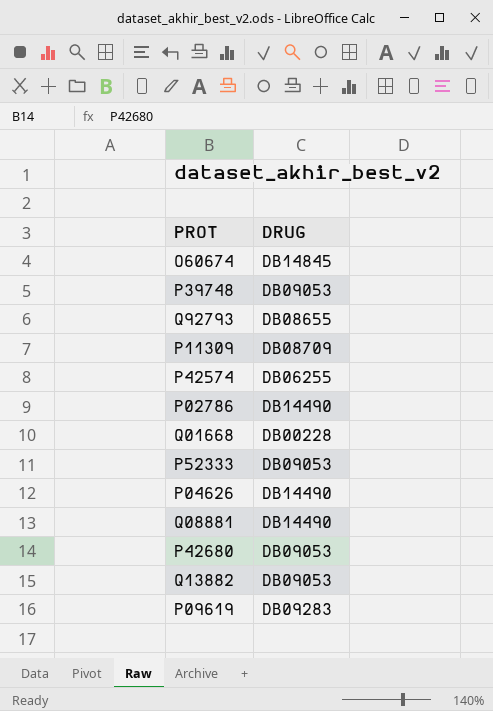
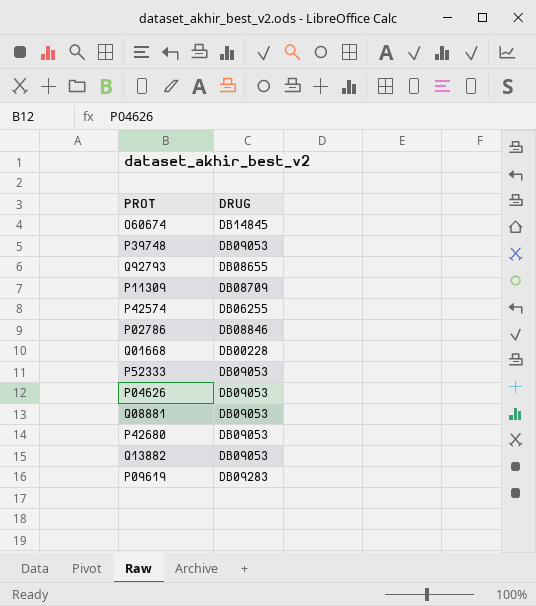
P02786 | DRUG: DB14490 -> DB08846
P04626 | DRUG: DB14490 -> DB09053
Q08881 | DRUG: DB14490 -> DB09053

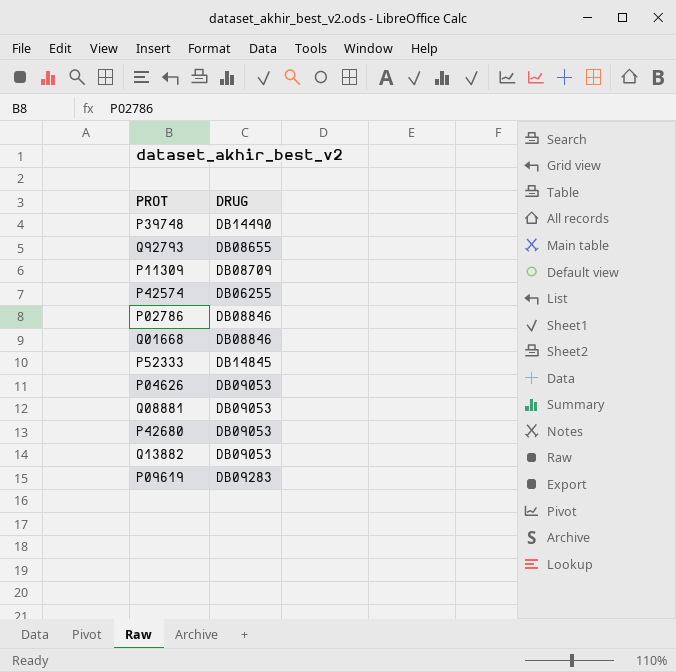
row O60674: DB14845 -> none
P39748 | DRUG: DB09053 -> DB14490
Q01668 | DRUG: DB00228 -> DB08846
P52333 | DRUG: DB09053 -> DB14845

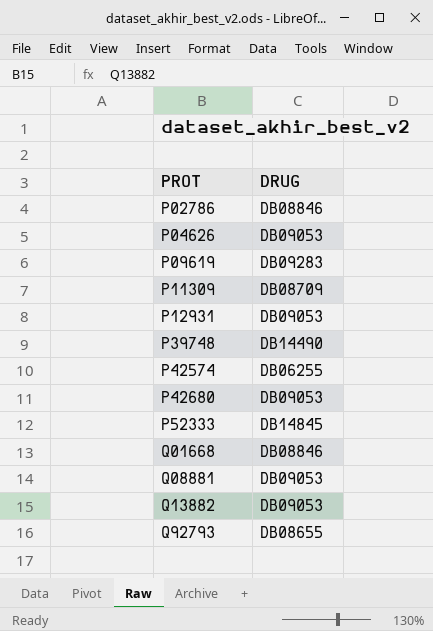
row order: none -> PROT ascending
row P12931: none -> DB09053

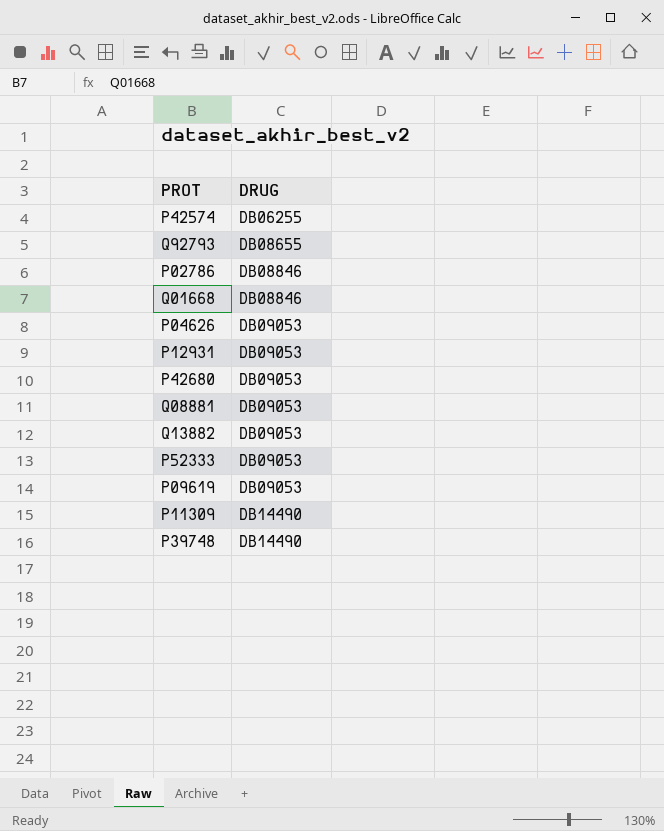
row order: PROT ascending -> DRUG ascending
P52333 | DRUG: DB14845 -> DB09053
P09619 | DRUG: DB09283 -> DB09053
P11309 | DRUG: DB08709 -> DB14490

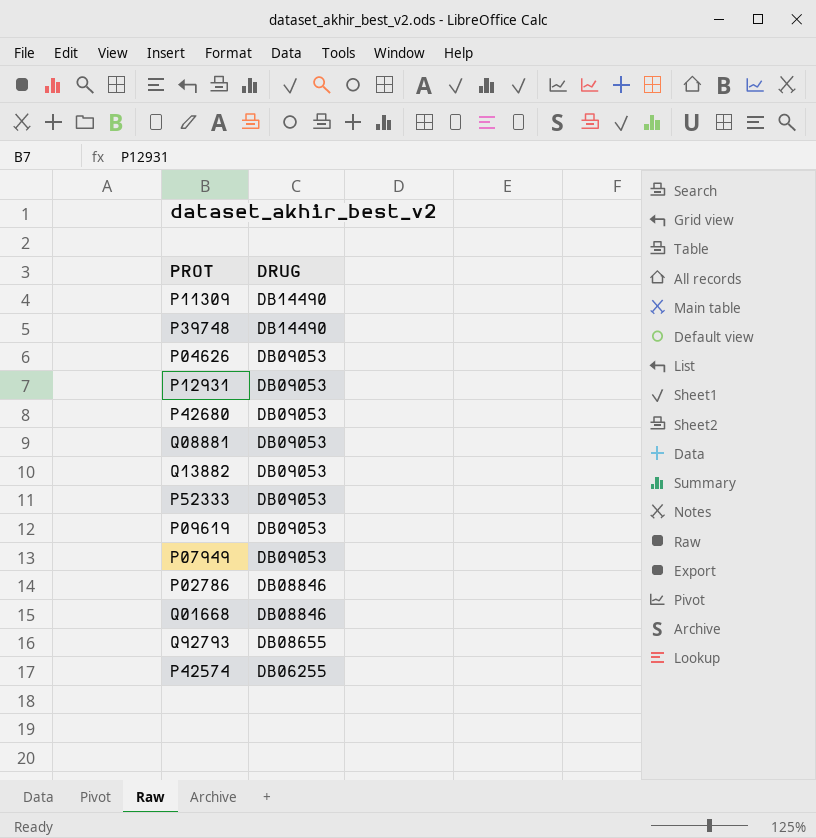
row order: DRUG ascending -> DRUG descending
row P07949: none -> DB09053

